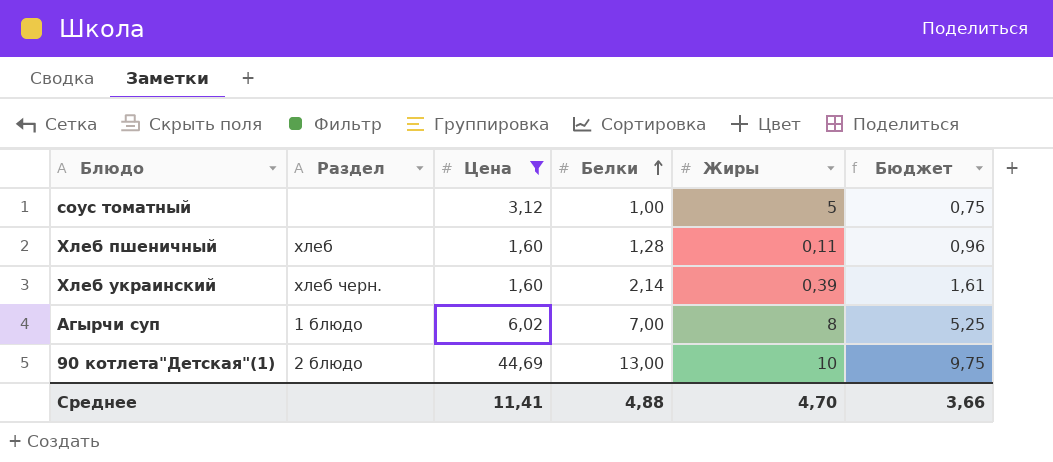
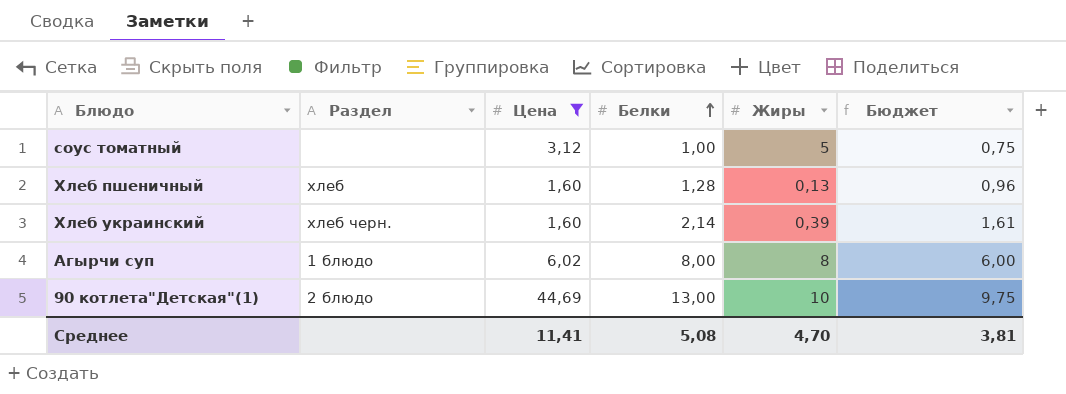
Хлеб пшеничный | Жиры: 0,11 -> 0,13
Агырчи суп | Белки: 7,00 -> 8,00
Агырчи суп | Бюджет: 5,25 -> 6,00
Среднее | Белки: 4,88 -> 5,08
Среднее | Бюджет: 3,66 -> 3,81

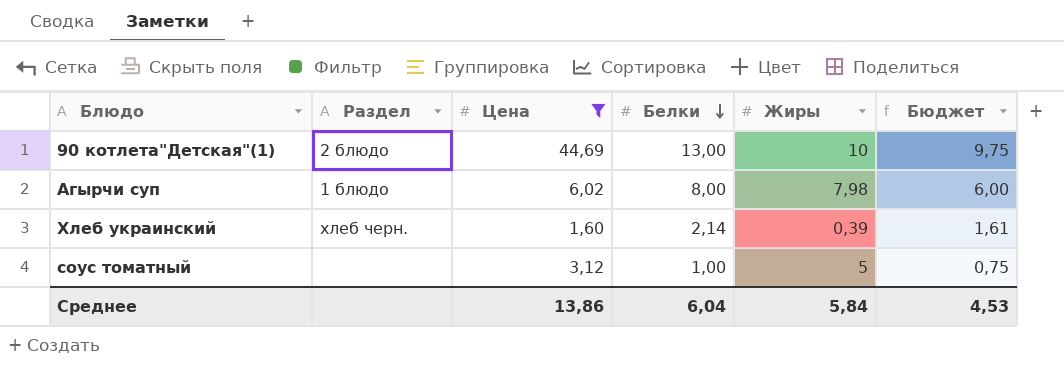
row order: Белки ascending -> Белки descending
row Хлеб пшеничный: хлеб | 1,60 | 1,28 | 0,13 | 0,96 -> none
Агырчи суп | Жиры: 8 -> 7,98
Среднее | Цена: 11,41 -> 13,86
Среднее | Белки: 5,08 -> 6,04
Среднее | Жиры: 4,70 -> 5,84
Среднее | Бюджет: 3,81 -> 4,53

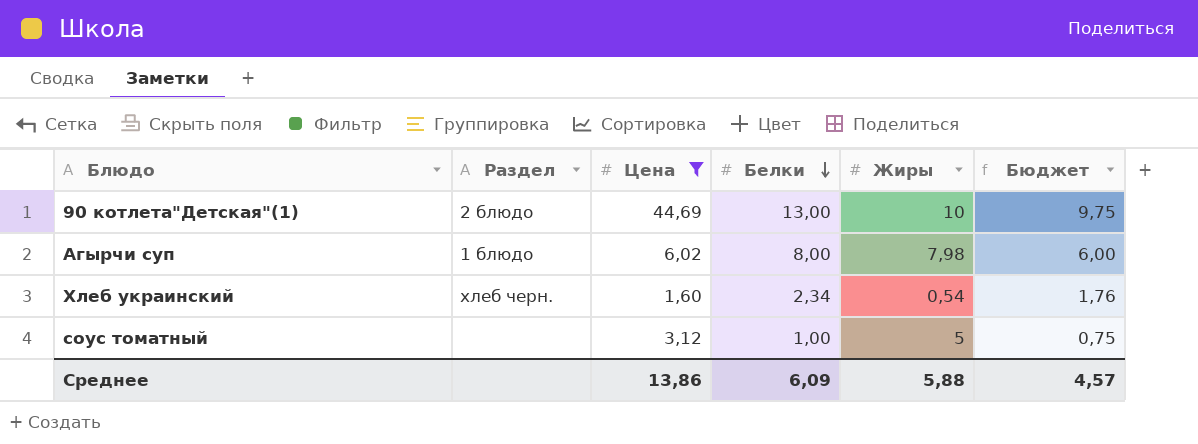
Хлеб украинский | Белки: 2,14 -> 2,34
Хлеб украинский | Жиры: 0,39 -> 0,54
Хлеб украинский | Бюджет: 1,61 -> 1,76
Среднее | Белки: 6,04 -> 6,09
Среднее | Жиры: 5,84 -> 5,88
Среднее | Бюджет: 4,53 -> 4,57

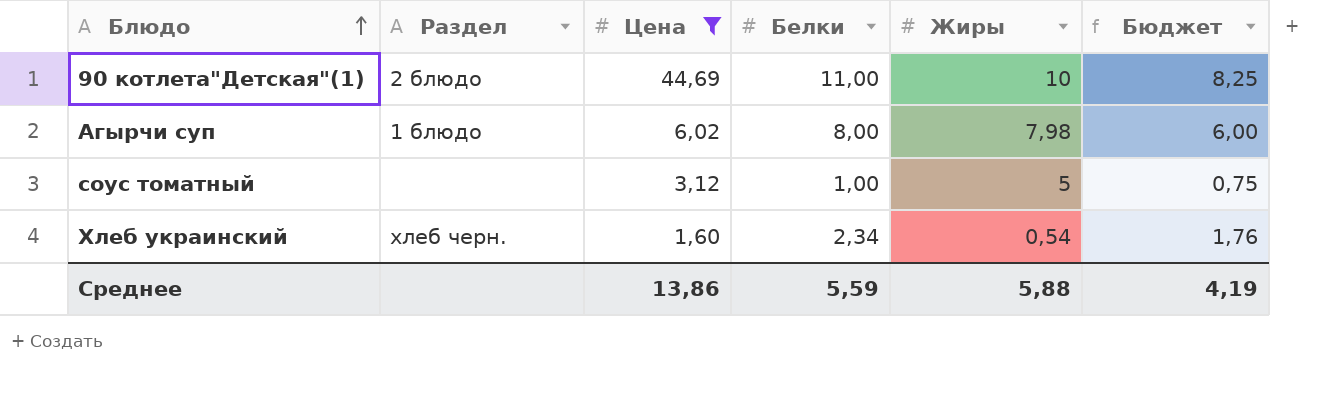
row order: Белки descending -> Блюдо ascending
90 котлета"Детская"(1) | Белки: 13,00 -> 11,00
90 котлета"Детская"(1) | Бюджет: 9,75 -> 8,25
Среднее | Белки: 6,09 -> 5,59
Среднее | Бюджет: 4,57 -> 4,19

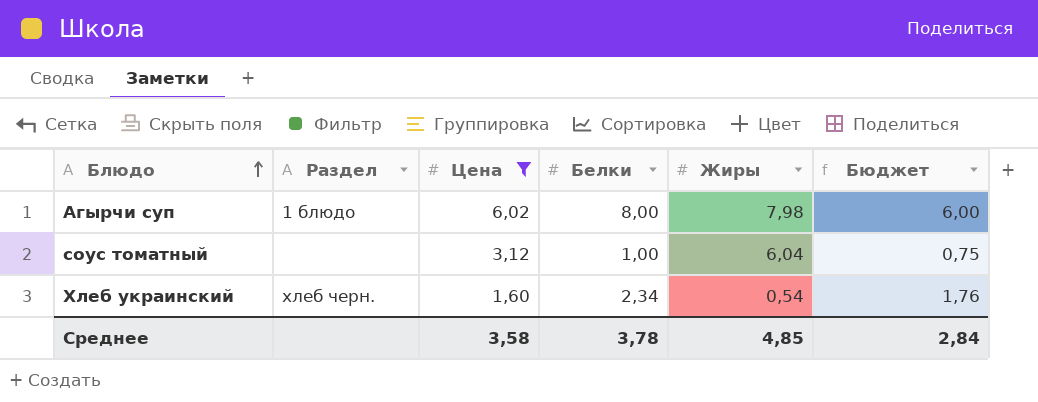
row 90 котлета"Детская"(1): 2 блюдо | 44,69 | 11,00 | 10 | 8,25 -> none
соус томатный | Жиры: 5 -> 6,04
Среднее | Цена: 13,86 -> 3,58
Среднее | Белки: 5,59 -> 3,78
Среднее | Жиры: 5,88 -> 4,85
Среднее | Бюджет: 4,19 -> 2,84

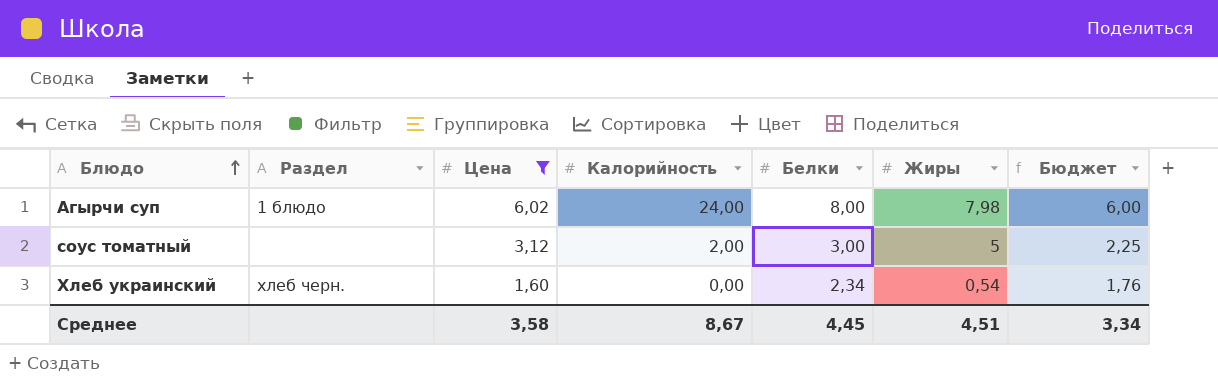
column Калорийность | position: none -> 4
соус томатный | Белки: 1,00 -> 3,00
соус томатный | Жиры: 6,04 -> 5
соус томатный | Бюджет: 0,75 -> 2,25
Среднее | Белки: 3,78 -> 4,45
Среднее | Жиры: 4,85 -> 4,51
Среднее | Бюджет: 2,84 -> 3,34

